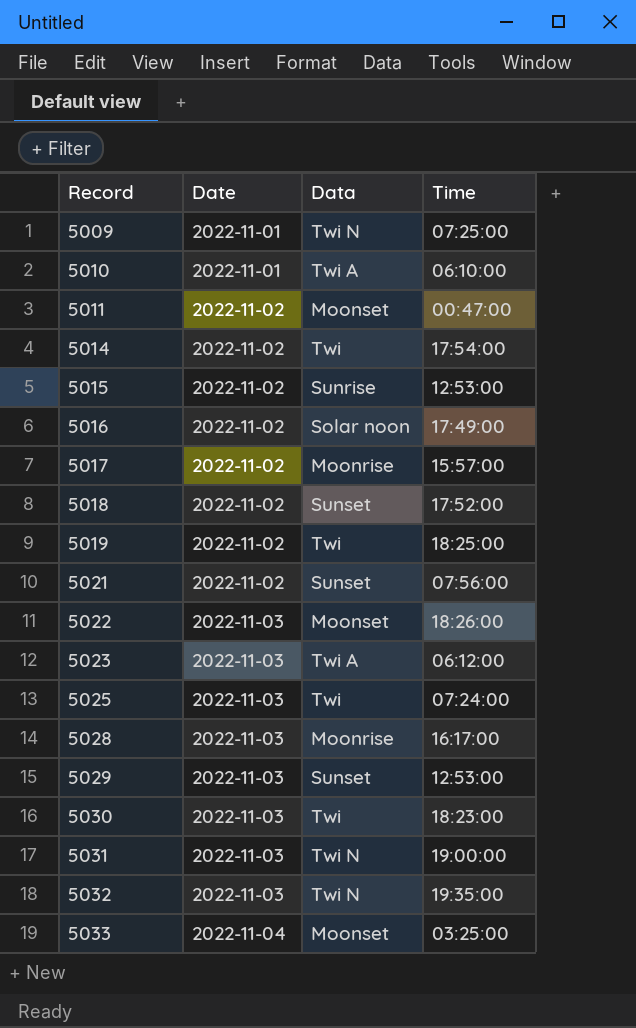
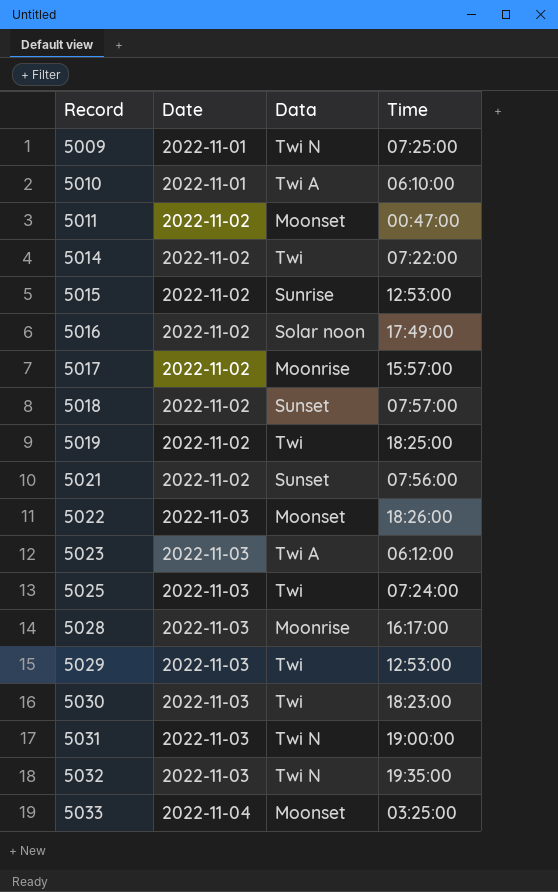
5014 | Time: 17:54:00 -> 07:22:00
5018 | Time: 17:52:00 -> 07:57:00
5029 | Data: Sunset -> Twi

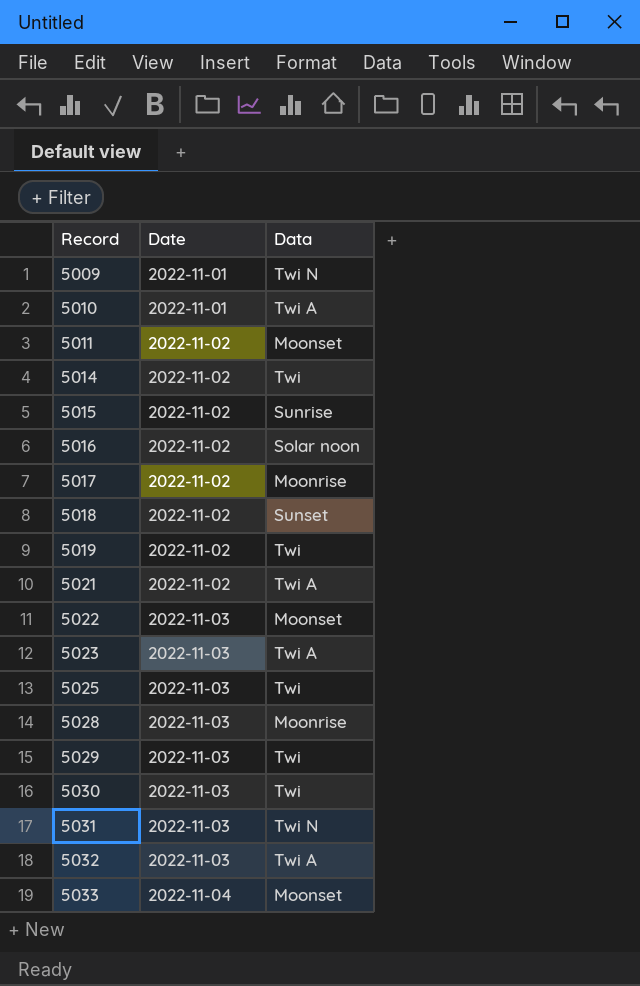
column Time | position: 4 -> none
5021 | Data: Sunset -> Twi A
5032 | Data: Twi N -> Twi A

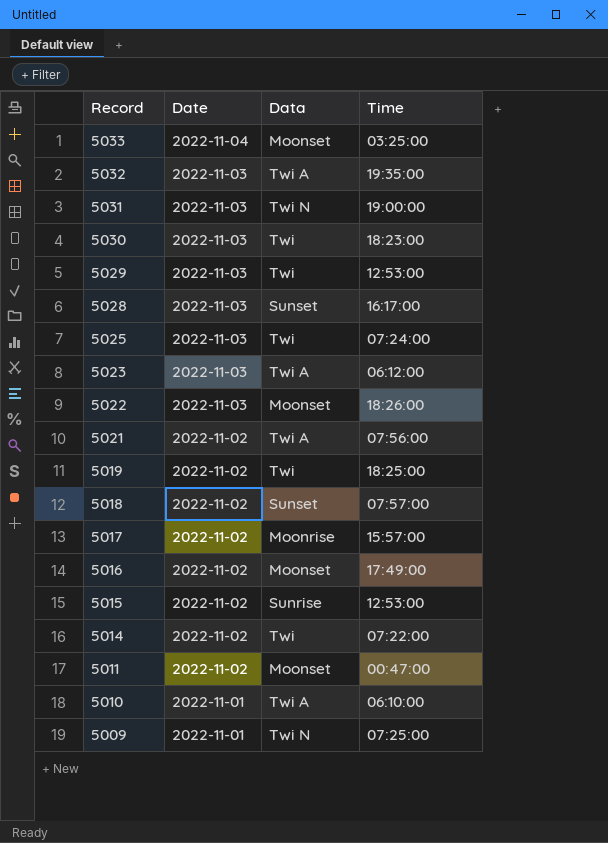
row order: Record ascending -> Record descending
column Time | position: none -> 4
5028 | Data: Moonrise -> Sunset
5016 | Data: Solar noon -> Moonset

